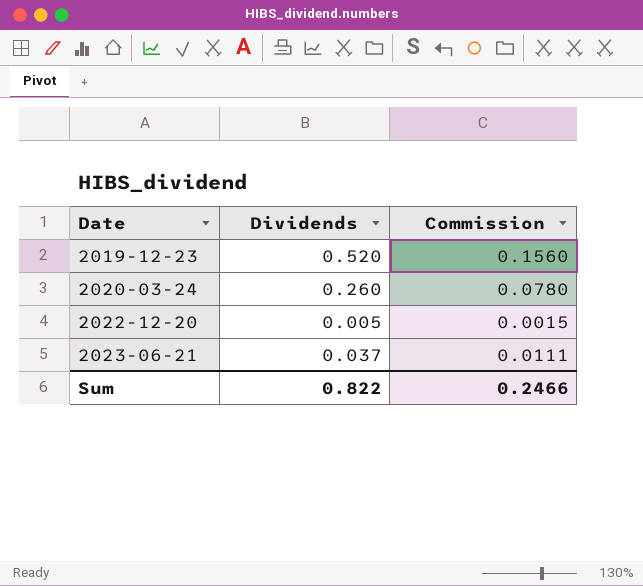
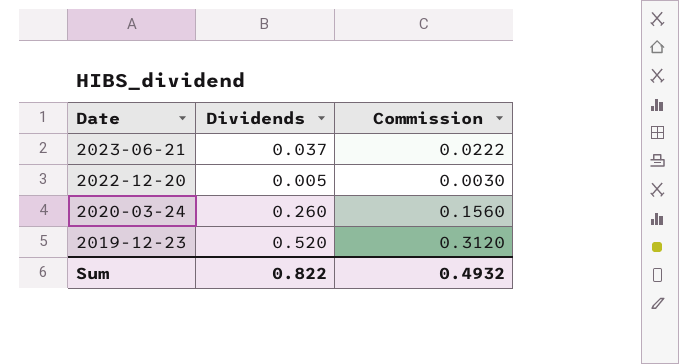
row order: Date ascending -> Date descending
column Commission | formula: [Dividends] * 0.3 -> [Dividends] * 0.6
Sum | Commission: 0.2466 -> 0.4932

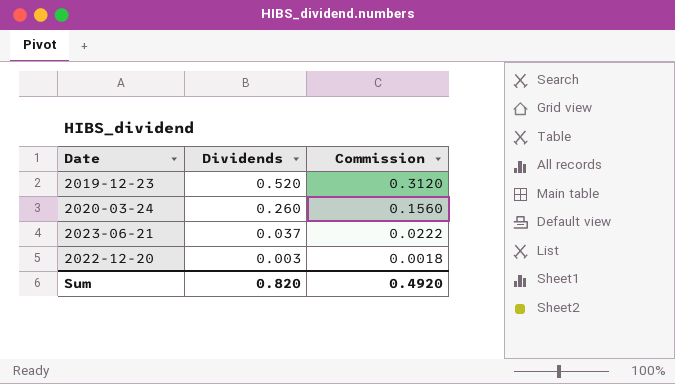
row order: Date descending -> Dividends descending
2022-12-20 | Dividends: 0.005 -> 0.003
2022-12-20 | Commission: 0.0030 -> 0.0018
Sum | Dividends: 0.822 -> 0.820
Sum | Commission: 0.4932 -> 0.4920

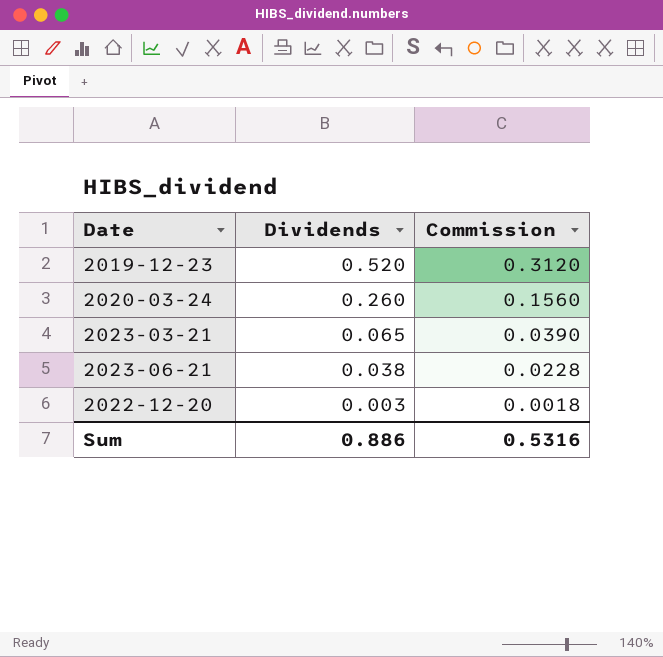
row 2023-03-21: none -> 0.065 | 0.0390
2023-06-21 | Dividends: 0.037 -> 0.038
2023-06-21 | Commission: 0.0222 -> 0.0228
Sum | Dividends: 0.820 -> 0.886
Sum | Commission: 0.4920 -> 0.5316

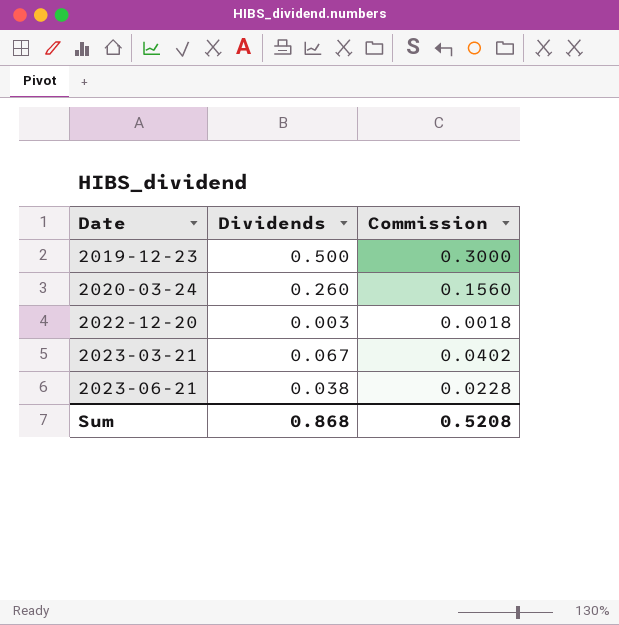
row order: Dividends descending -> Date ascending
2019-12-23 | Dividends: 0.520 -> 0.500
2019-12-23 | Commission: 0.3120 -> 0.3000
2023-03-21 | Dividends: 0.065 -> 0.067
2023-03-21 | Commission: 0.0390 -> 0.0402
Sum | Dividends: 0.886 -> 0.868
Sum | Commission: 0.5316 -> 0.5208

